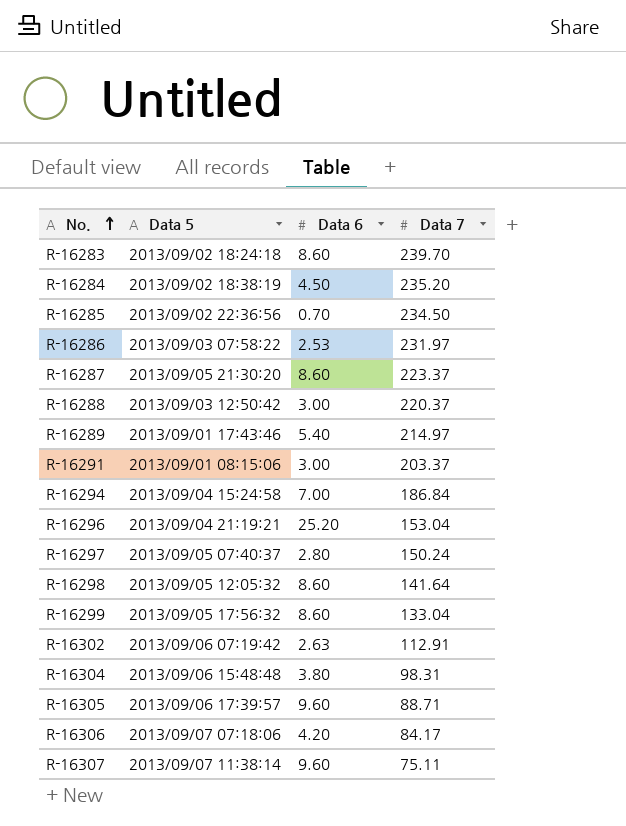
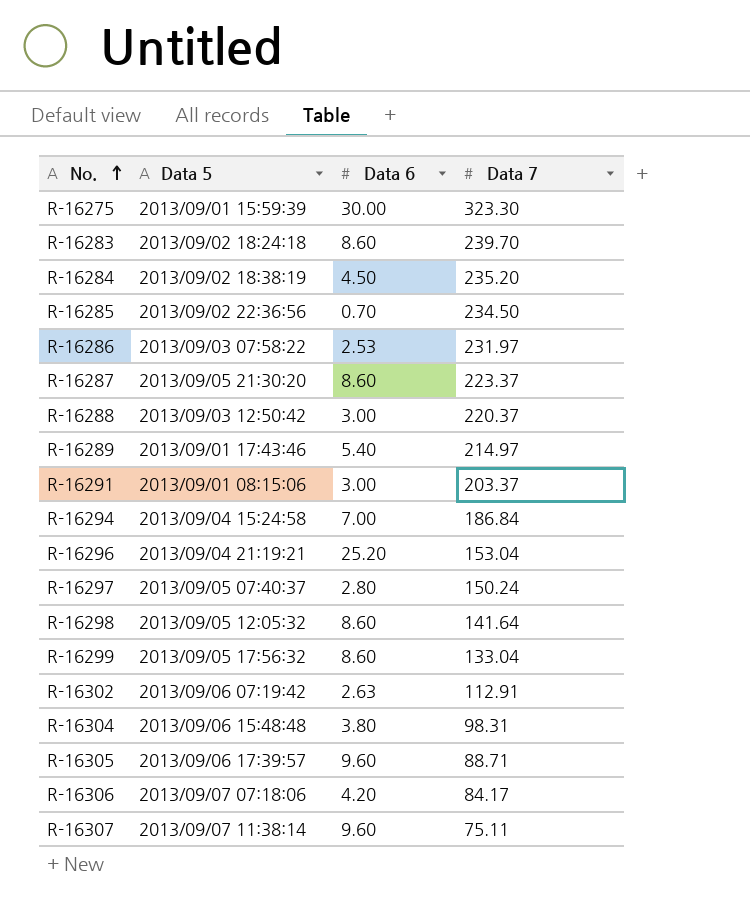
row R-16275: none -> 2013/09/01 15:59:39 | 30.00 | 323.30

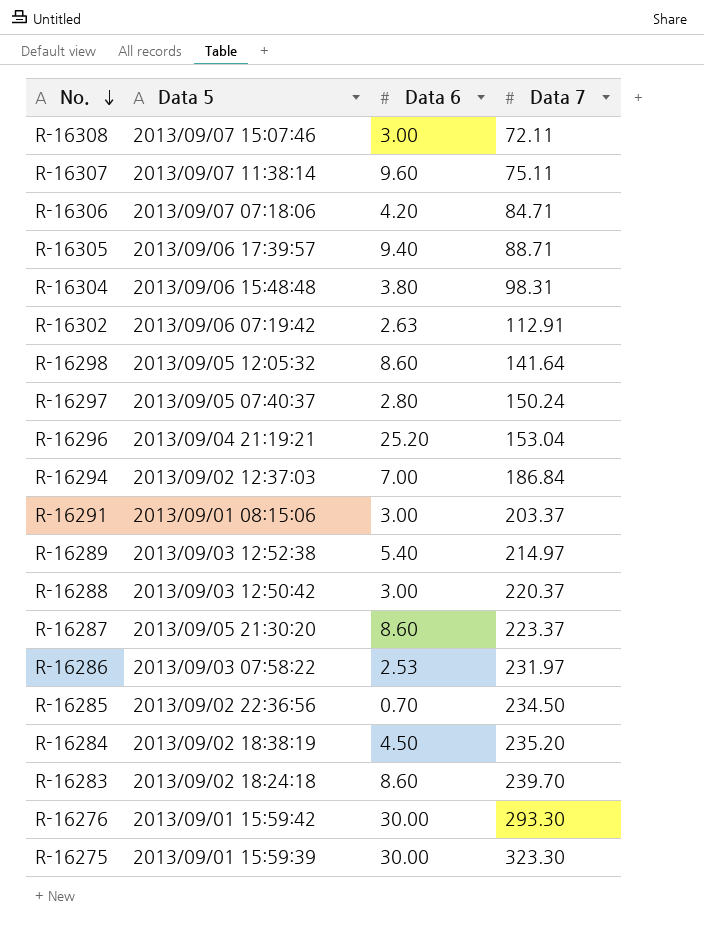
row order: No. ascending -> No. descending
row R-16299: 2013/09/05 17:56:32 | 8.60 | 133.04 -> none
row R-16308: none -> 2013/09/07 15:07:46 | 3.00 | 72.11
R-16306 | Data 7: 84.17 -> 84.71
R-16305 | Data 6: 9.60 -> 9.40
R-16294 | Data 5: 2013/09/04 15:24:58 -> 2013/09/02 12:37:03
R-16289 | Data 5: 2013/09/01 17:43:46 -> 2013/09/03 12:52:38
row R-16276: none -> 2013/09/01 15:59:42 | 30.00 | 293.30

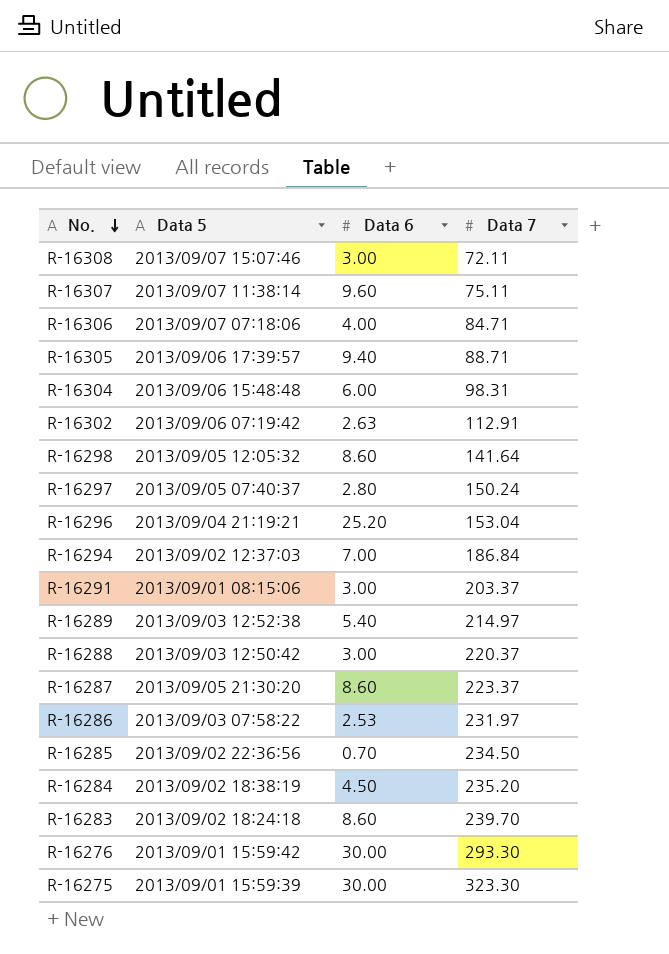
R-16306 | Data 6: 4.20 -> 4.00
R-16304 | Data 6: 3.80 -> 6.00

